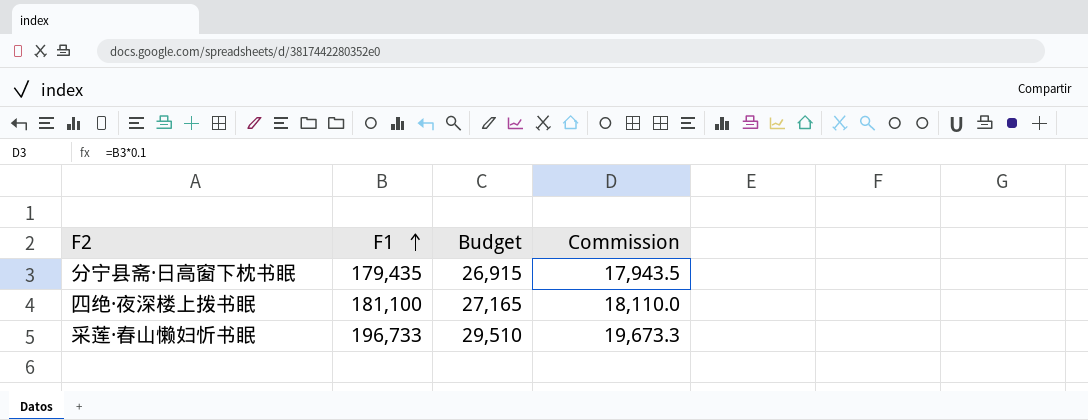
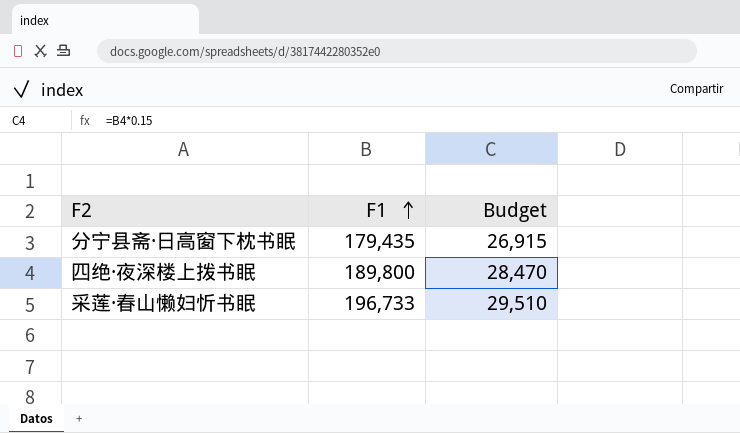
column Commission | formula: [F1] * 0.1 -> none
四绝·夜深楼上拨书眠 | F1: 181,100 -> 189,800
四绝·夜深楼上拨书眠 | Budget: 27,165 -> 28,470

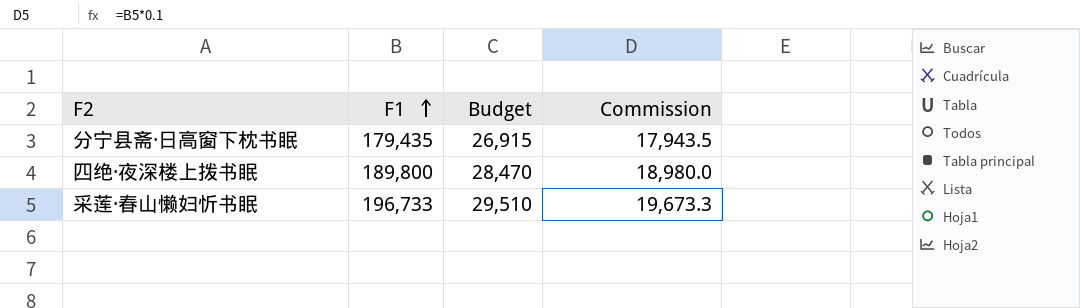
column Commission | formula: none -> [F1] * 0.1

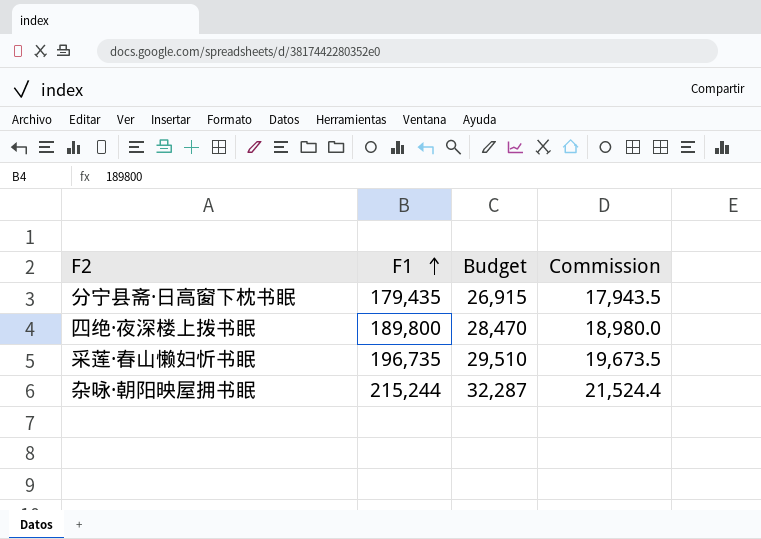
采莲·春山懒妇忻书眠 | F1: 196,733 -> 196,735
采莲·春山懒妇忻书眠 | Commission: 19,673.3 -> 19,673.5
row 杂咏·朝阳映屋拥书眠: none -> 215,244 | 32,287 | 21,524.4

